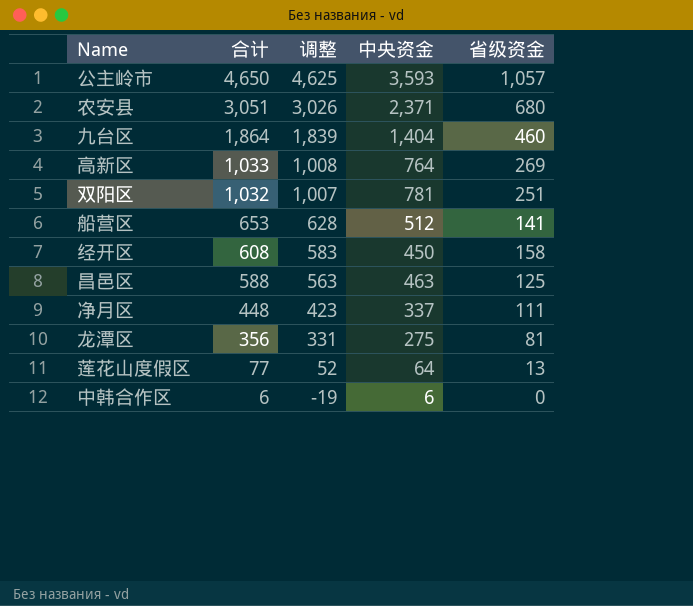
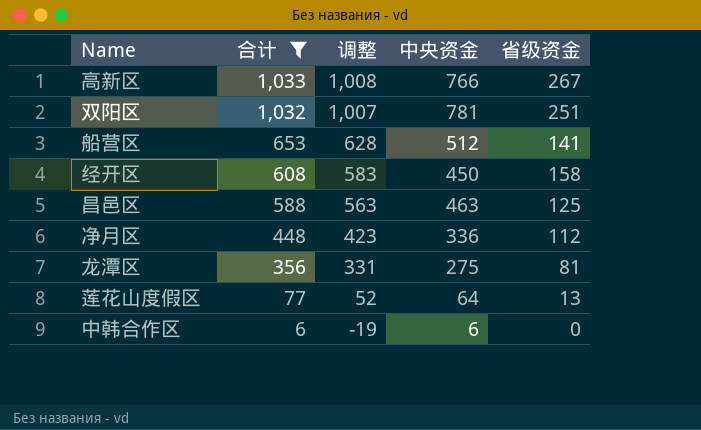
filter: none -> 合计 <= 1,033
高新区 | 中央资金: 764 -> 766
高新区 | 省级资金: 269 -> 267
净月区 | 中央资金: 337 -> 336
净月区 | 省级资金: 111 -> 112

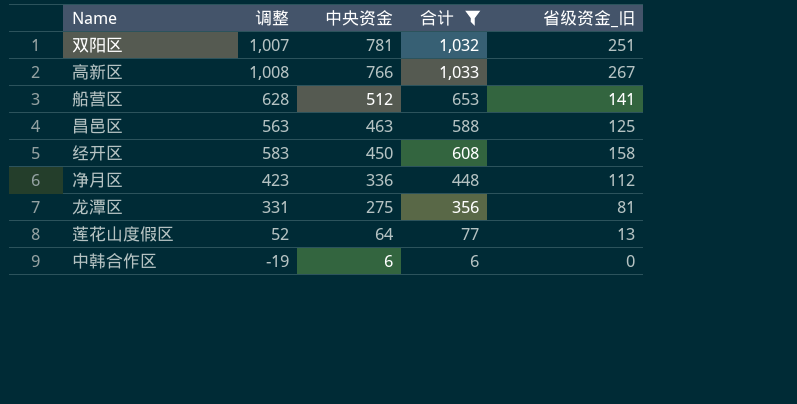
row order: 合计 descending -> 中央资金 descending
column 合计 | position: 2 -> 4
column name: 省级资金 -> 省级资金_旧

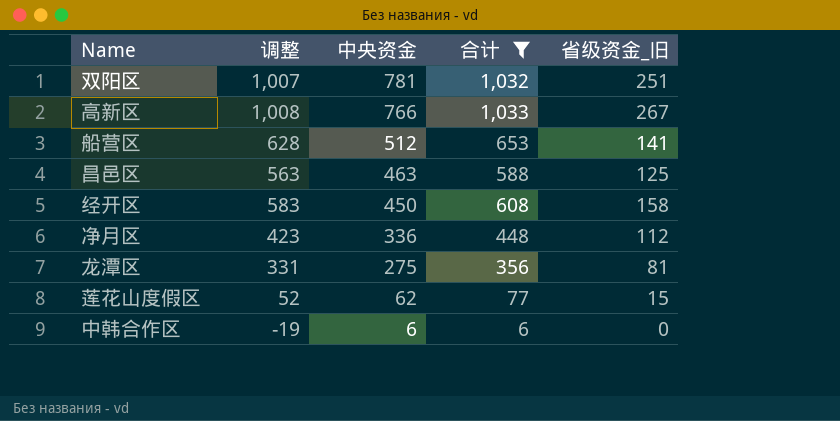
莲花山度假区 | 中央资金: 64 -> 62
莲花山度假区 | 省级资金_旧: 13 -> 15

